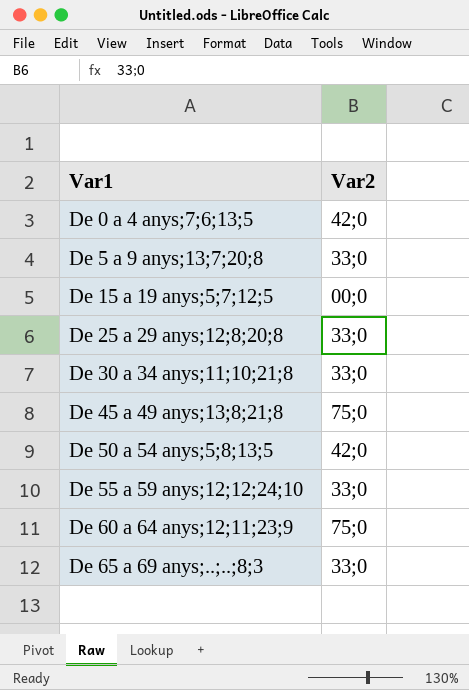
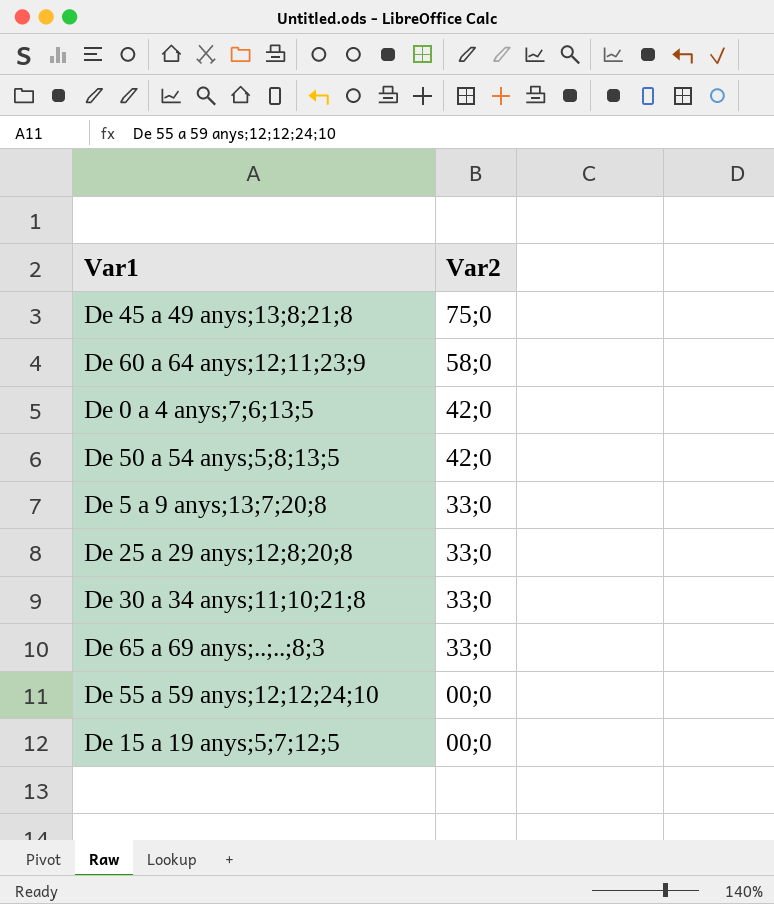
row order: Var1 ascending -> Var2 descending
De 60 a 64 anys;12;11;23;9 | Var2: 75;0 -> 58;0
De 55 a 59 anys;12;12;24;10 | Var2: 33;0 -> 00;0

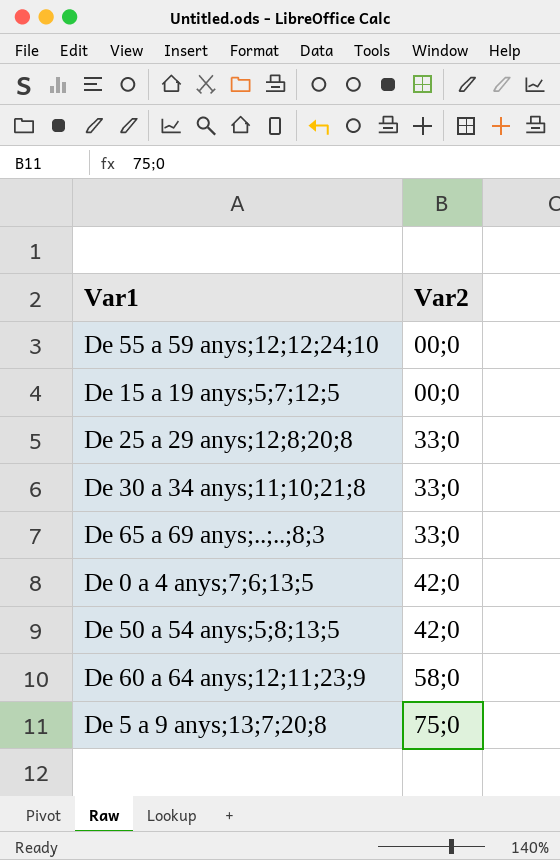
row order: Var2 descending -> Var2 ascending
row De 45 a 49 anys;13;8;21;8: 75;0 -> none
De 5 a 9 anys;13;7;20;8 | Var2: 33;0 -> 75;0

